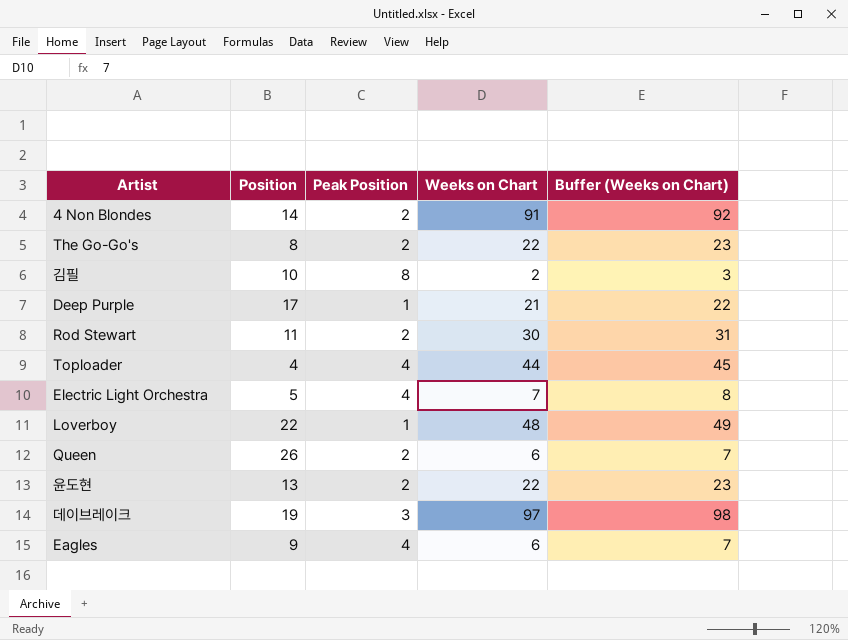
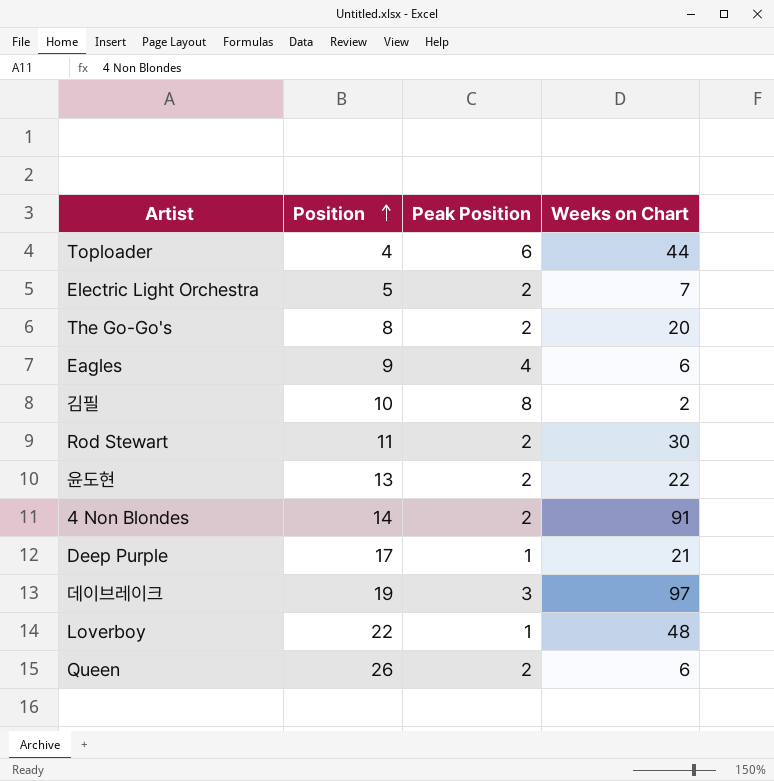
row order: none -> Position ascending
column Buffer (Weeks on Chart) | formula: [Weeks on Chart] + 1 -> none
Toploader | Peak Position: 4 -> 6
Electric Light Orchestra | Peak Position: 4 -> 2
The Go-Go's | Weeks on Chart: 22 -> 20

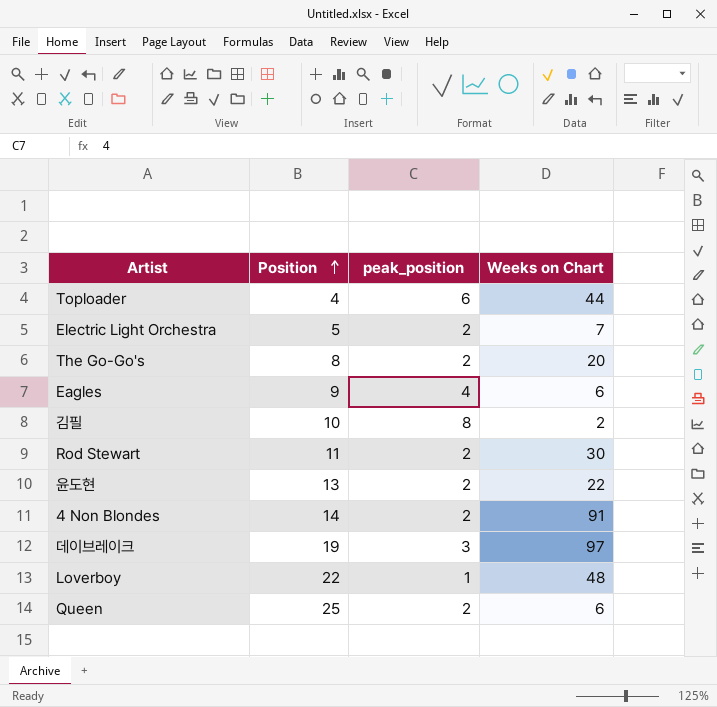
column name: Peak Position -> peak_position
row Deep Purple: 17 | 1 | 21 -> none
Queen | Position: 26 -> 25

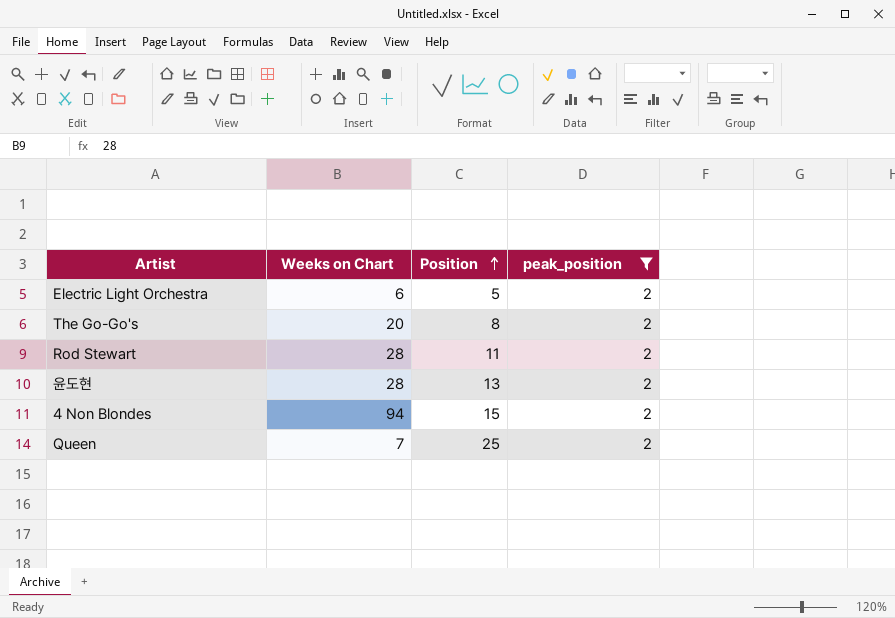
filter: none -> peak_position = 2
column Weeks on Chart | position: 4 -> 2
Electric Light Orchestra | Weeks on Chart: 7 -> 6
Rod Stewart | Weeks on Chart: 30 -> 28
윤도현 | Weeks on Chart: 22 -> 28
4 Non Blondes | Weeks on Chart: 91 -> 94
4 Non Blondes | Position: 14 -> 15
Queen | Weeks on Chart: 6 -> 7

